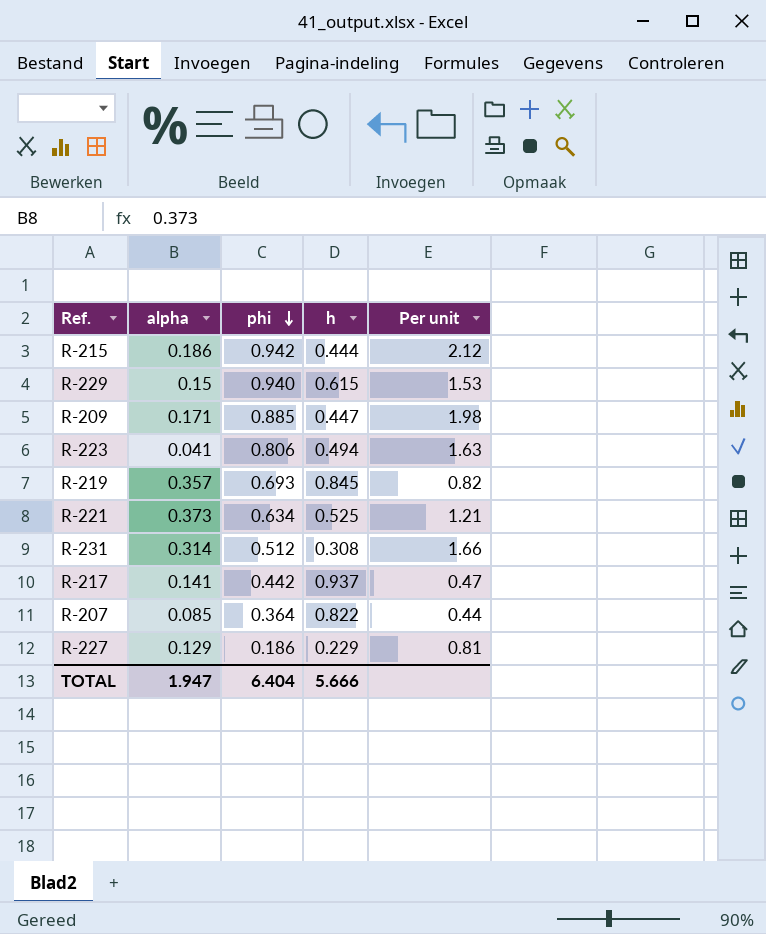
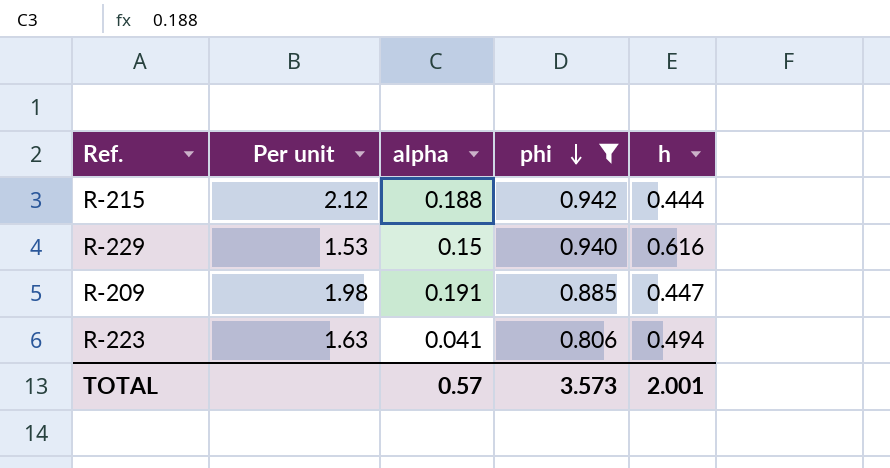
filter: none -> phi >= 0.806
column Per unit | position: 5 -> 2
R-215 | alpha: 0.186 -> 0.188
R-229 | h: 0.615 -> 0.616
R-209 | alpha: 0.171 -> 0.191
TOTAL | alpha: 1.947 -> 0.57
TOTAL | phi: 6.404 -> 3.573
TOTAL | h: 5.666 -> 2.001

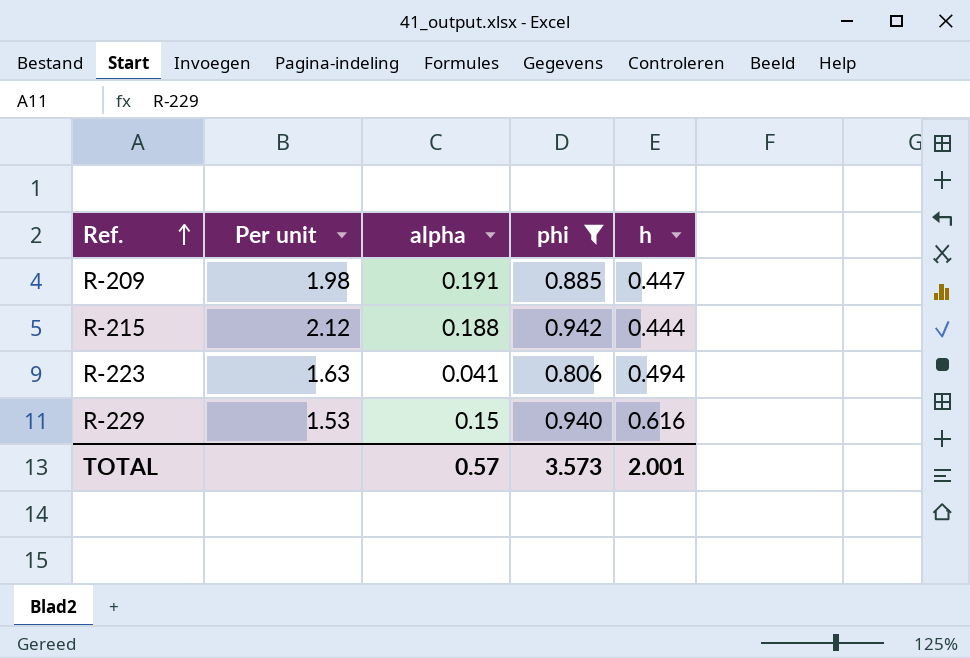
row order: phi descending -> Ref. ascending

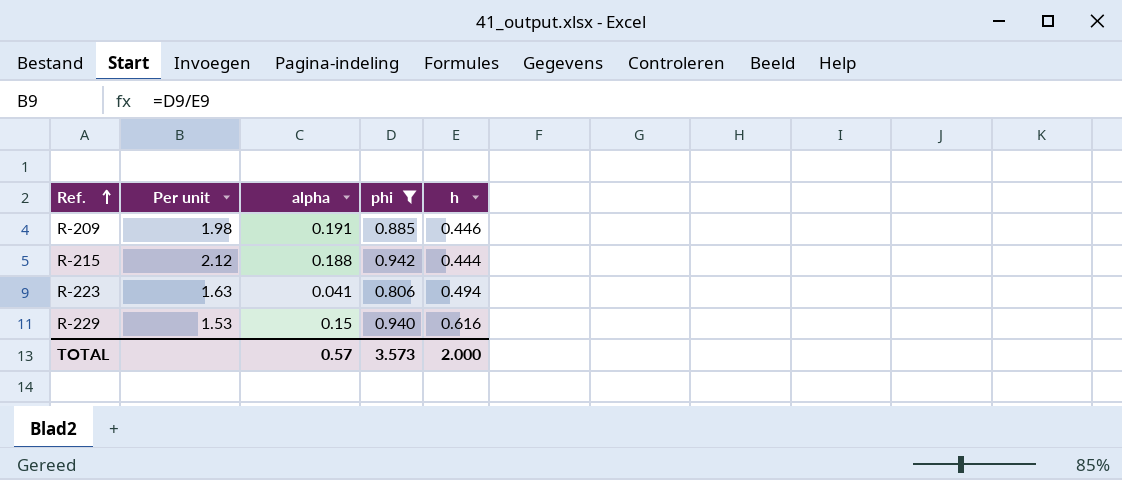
R-209 | h: 0.447 -> 0.446
TOTAL | h: 2.001 -> 2.000

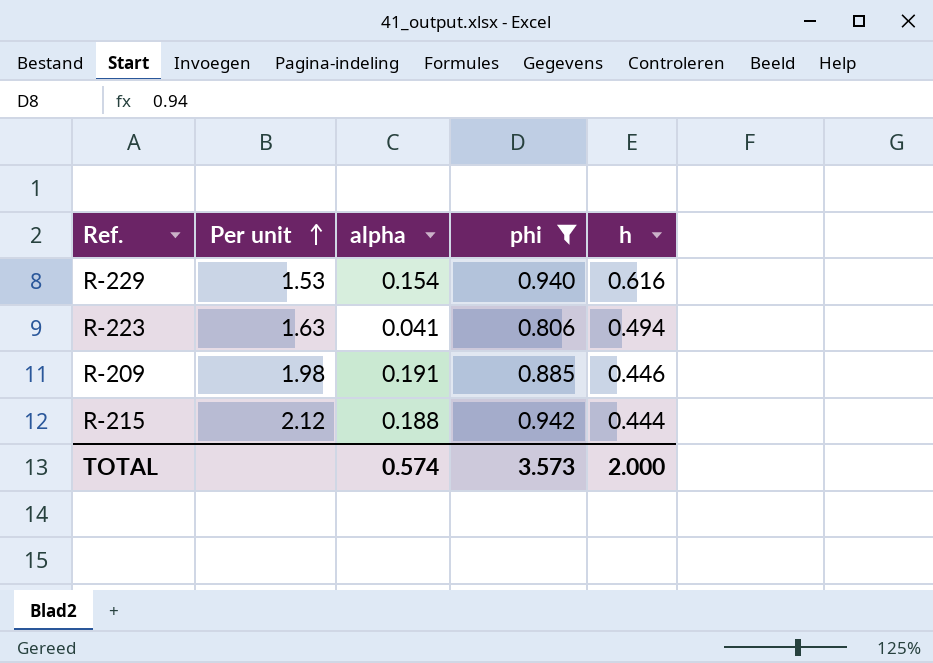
row order: Ref. ascending -> Per unit ascending
R-229 | alpha: 0.15 -> 0.154
TOTAL | alpha: 0.57 -> 0.574

